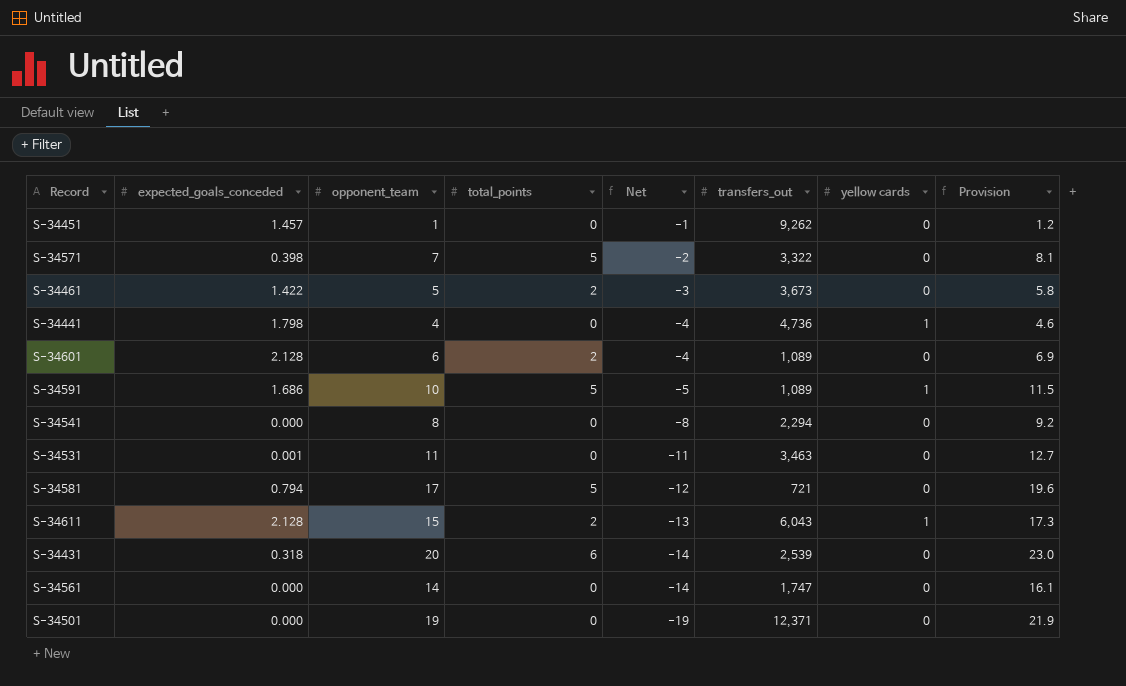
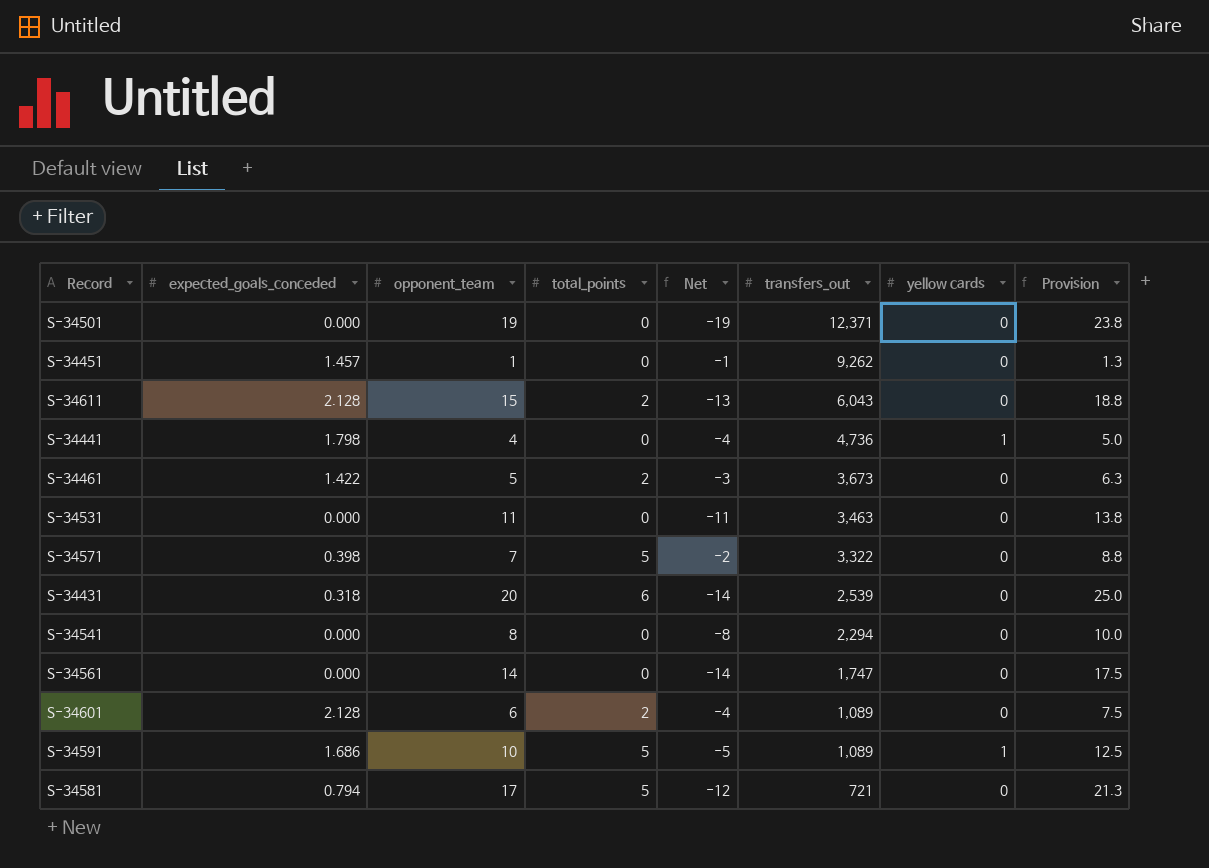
row order: Net descending -> transfers_out descending
column Provision | formula: [opponent_team] * 1.15 -> [opponent_team] * 1.25
S-34611 | yellow cards: 1 -> 0
S-34531 | expected_goals_conceded: 0.001 -> 0.000

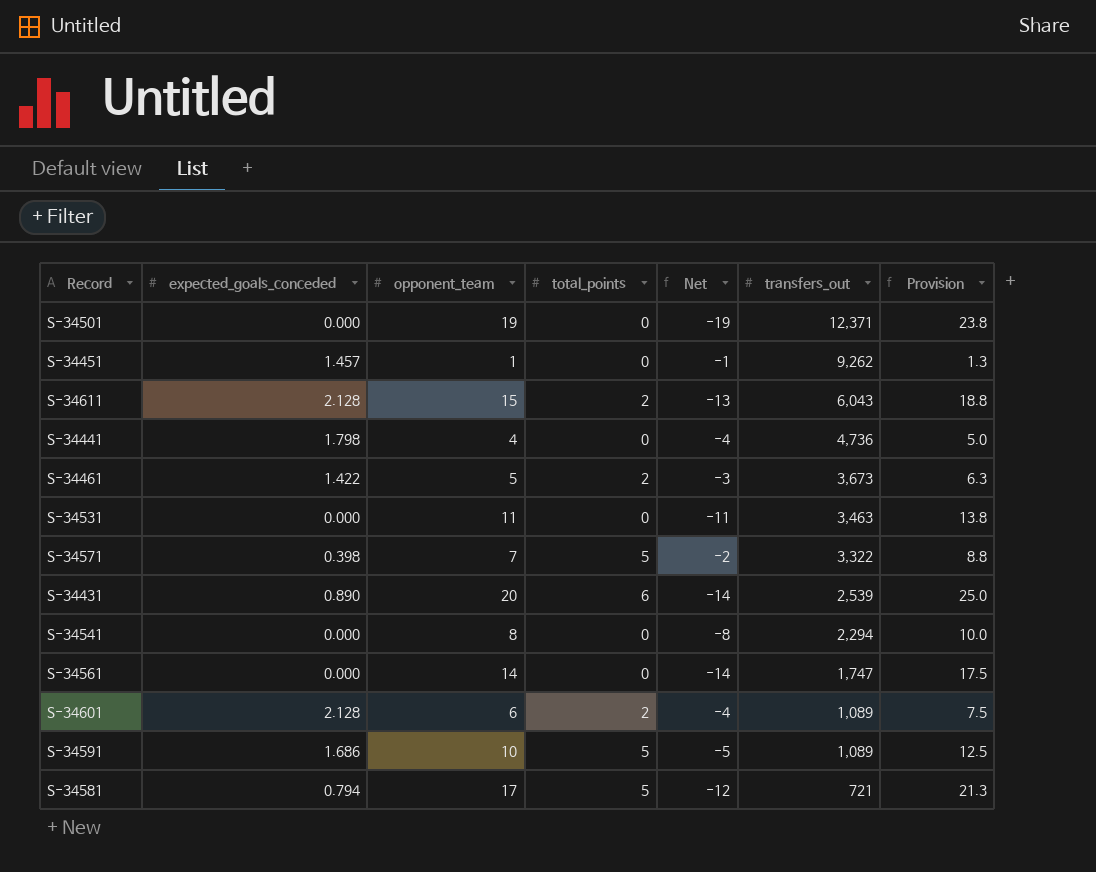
column yellow cards | position: 7 -> none
S-34431 | expected_goals_conceded: 0.318 -> 0.890

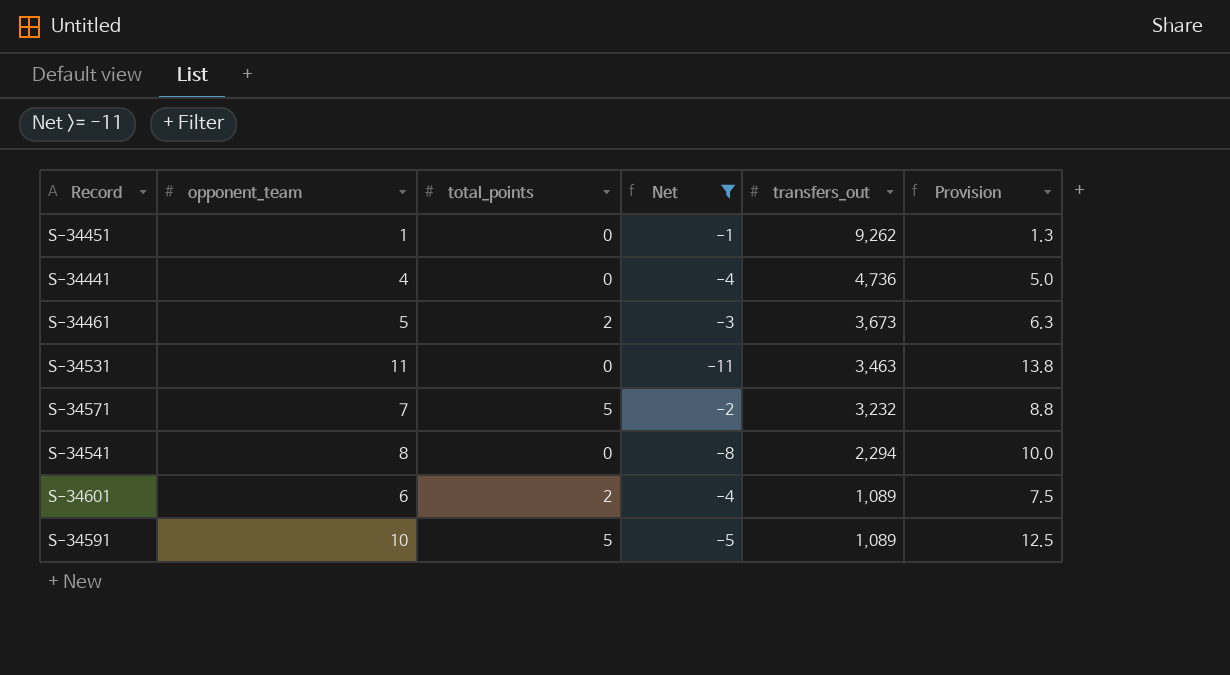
filter: none -> Net >= -11
column expected_goals_conceded | position: 2 -> none
S-34571 | transfers_out: 3,322 -> 3,232

